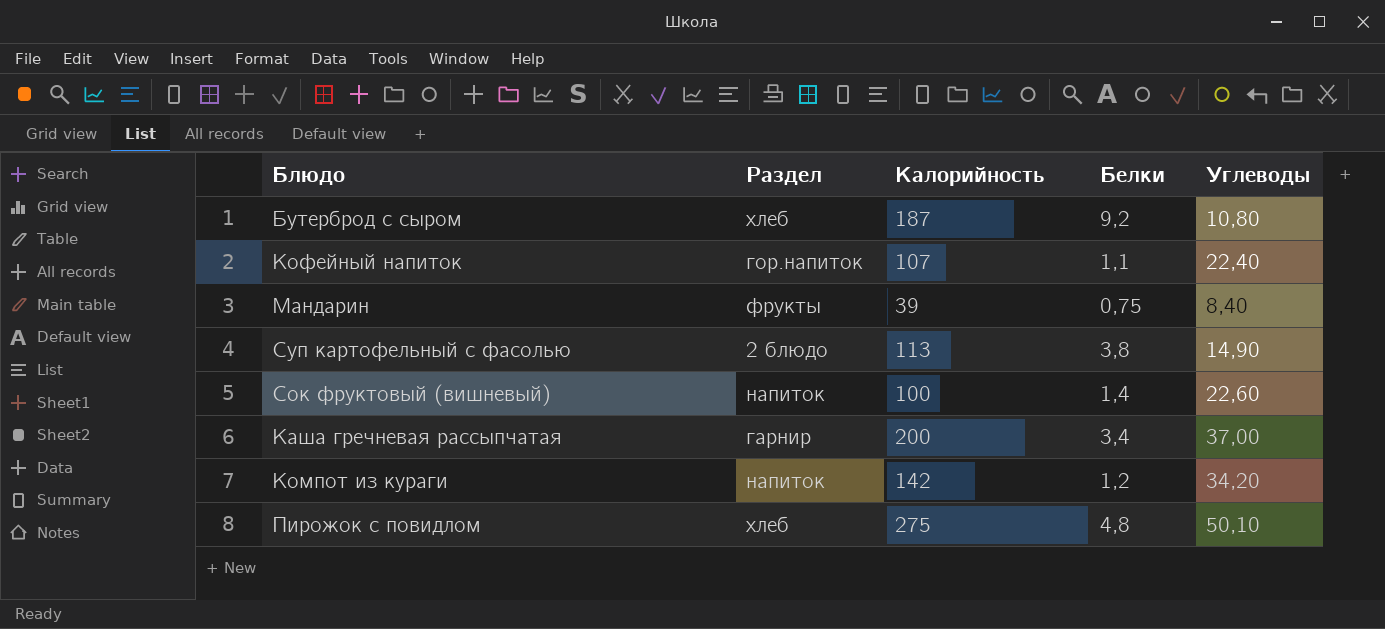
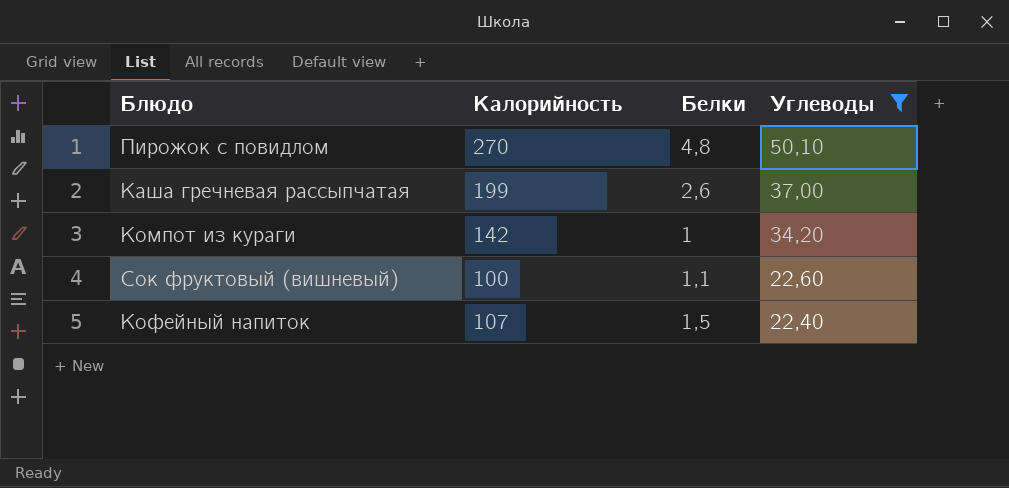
filter: none -> Углеводы >= 22,40
row order: none -> Углеводы descending
column Раздел | position: 2 -> none
Пирожок с повидлом | Калорийность: 275 -> 270
Каша гречневая рассыпчатая | Калорийность: 200 -> 199
Каша гречневая рассыпчатая | Белки: 3,4 -> 2,6
Компот из кураги | Белки: 1,2 -> 1
Сок фруктовый (вишневый) | Белки: 1,4 -> 1,1
Кофейный напиток | Белки: 1,1 -> 1,5

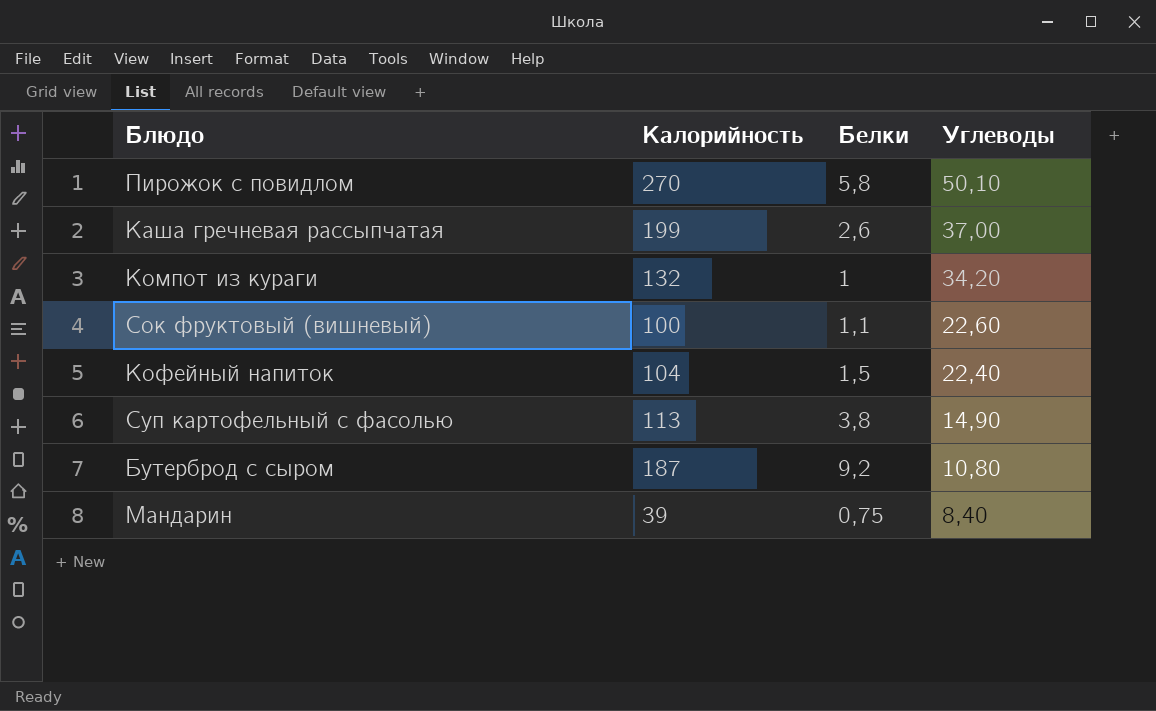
filter: Углеводы >= 22,40 -> none
Пирожок с повидлом | Белки: 4,8 -> 5,8
Компот из кураги | Калорийность: 142 -> 132
Кофейный напиток | Калорийность: 107 -> 104

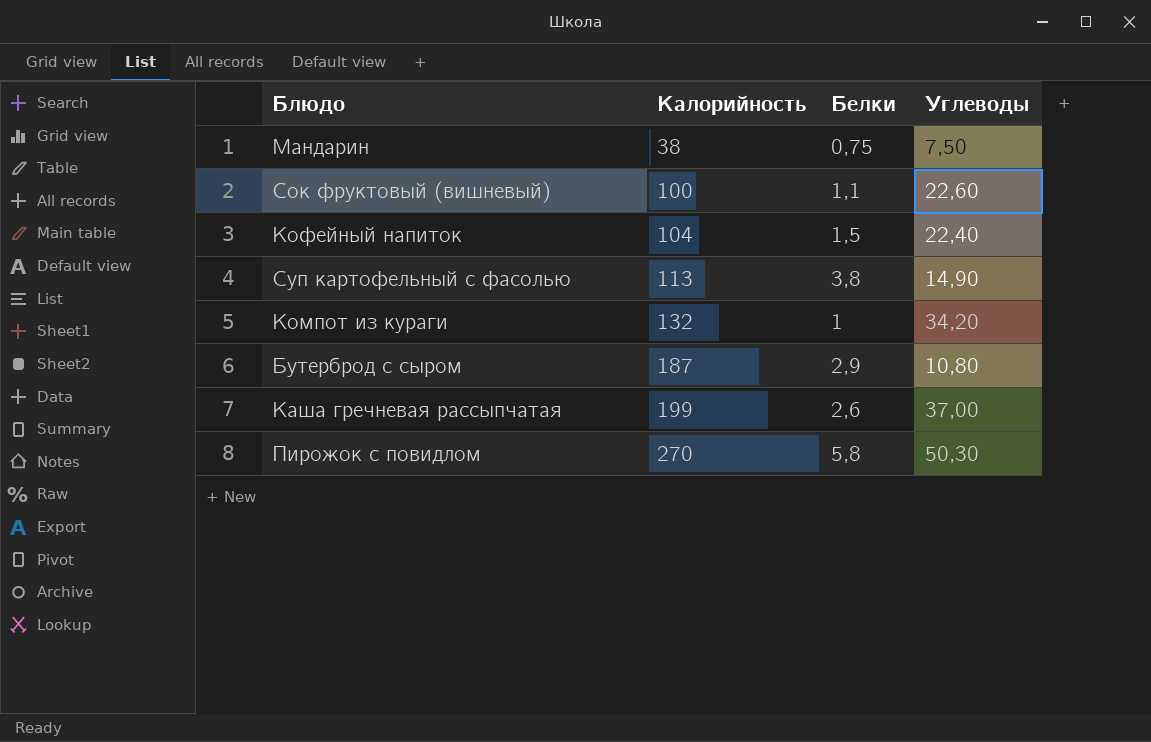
row order: Углеводы descending -> Калорийность ascending
Мандарин | Калорийность: 39 -> 38
Мандарин | Углеводы: 8,40 -> 7,50
Бутерброд с сыром | Белки: 9,2 -> 2,9
Пирожок с повидлом | Углеводы: 50,10 -> 50,30

